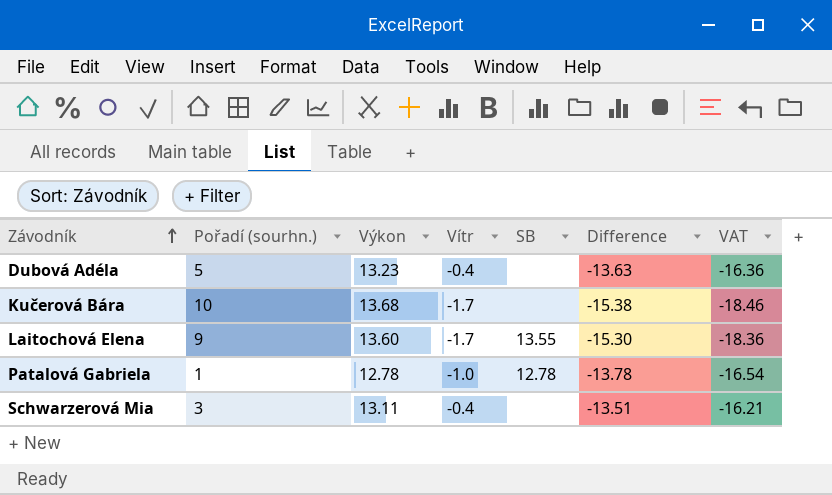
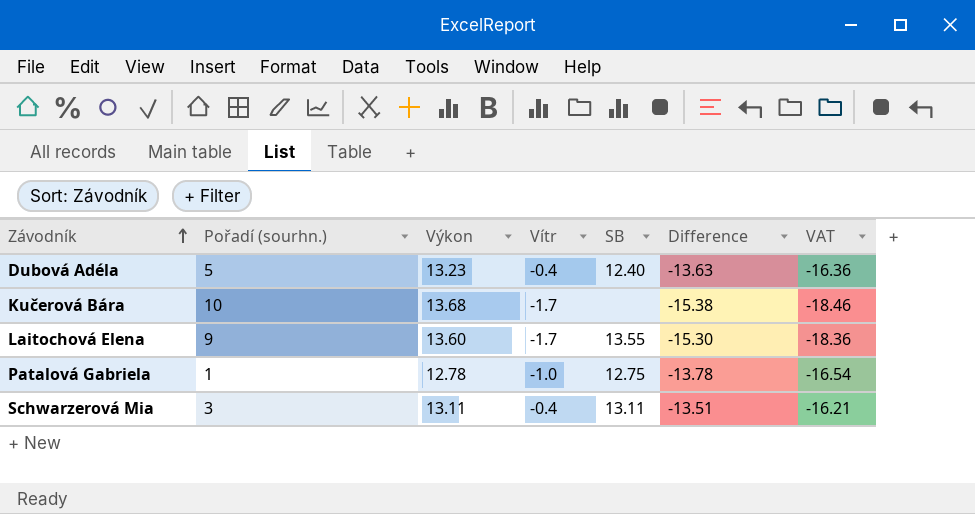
Dubová Adéla | SB: none -> 12.40
Patalová Gabriela | SB: 12.78 -> 12.75
Schwarzerová Mia | SB: none -> 13.11

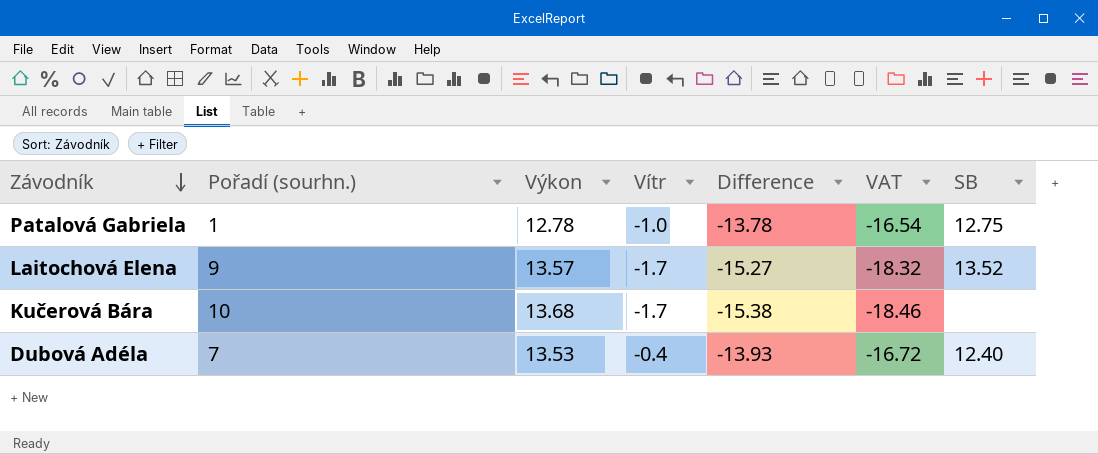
row order: Závodník ascending -> Závodník descending
column SB | position: 5 -> 7
row Schwarzerová Mia: 3 | 13.11 | -0.4 | 13.11 | -13.51 | -16.21 -> none
Laitochová Elena | Výkon: 13.60 -> 13.57
Laitochová Elena | Difference: -15.30 -> -15.27
Laitochová Elena | VAT: -18.36 -> -18.32
Laitochová Elena | SB: 13.55 -> 13.52
Dubová Adéla | Pořadí (sourhn.): 5 -> 7
Dubová Adéla | Výkon: 13.23 -> 13.53
Dubová Adéla | Difference: -13.63 -> -13.93
Dubová Adéla | VAT: -16.36 -> -16.72

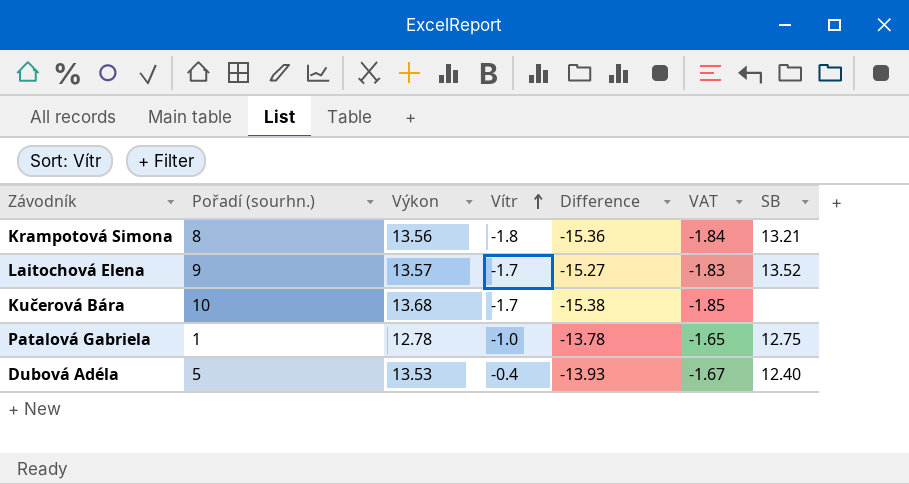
row order: Závodník descending -> Vítr ascending
column VAT | formula: [Difference] * 1.2 -> [Difference] * 0.12
row Krampotová Simona: none -> 8 | 13.56 | -1.8 | -15.36 | -1.84 | 13.21
Dubová Adéla | Pořadí (sourhn.): 7 -> 5

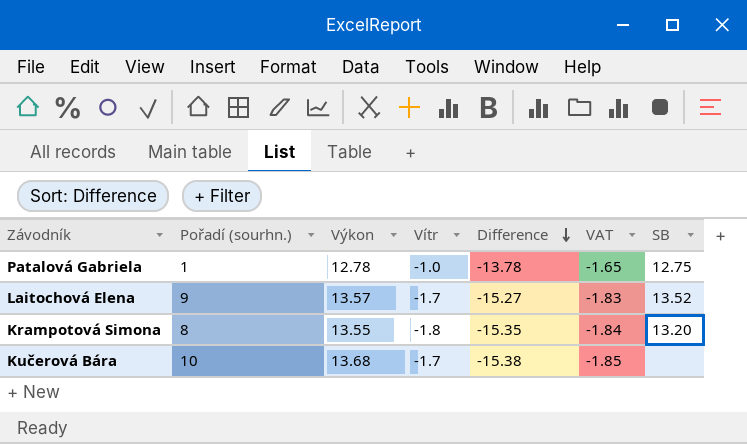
row order: Vítr ascending -> Difference descending
row Dubová Adéla: 5 | 13.53 | -0.4 | -13.93 | -1.67 | 12.40 -> none
Krampotová Simona | Výkon: 13.56 -> 13.55
Krampotová Simona | Difference: -15.36 -> -15.35
Krampotová Simona | SB: 13.21 -> 13.20

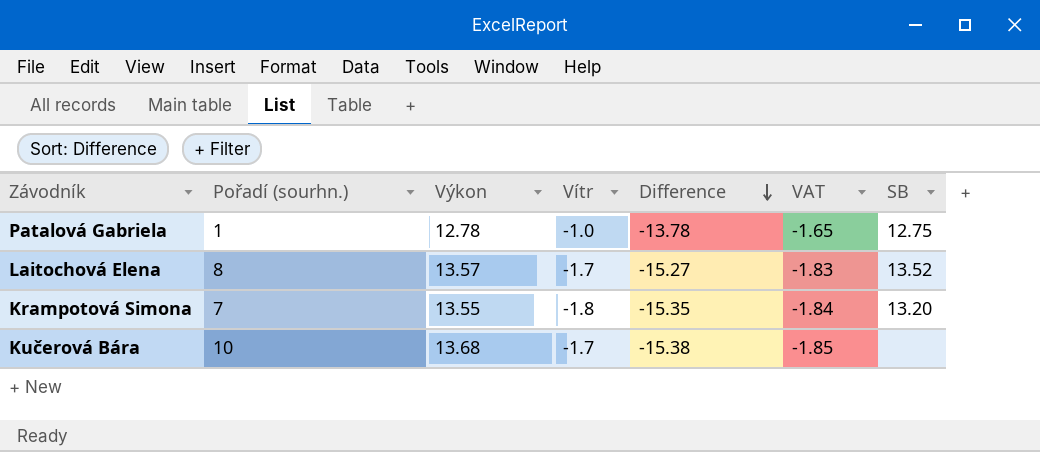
Laitochová Elena | Pořadí (sourhn.): 9 -> 8
Krampotová Simona | Pořadí (sourhn.): 8 -> 7

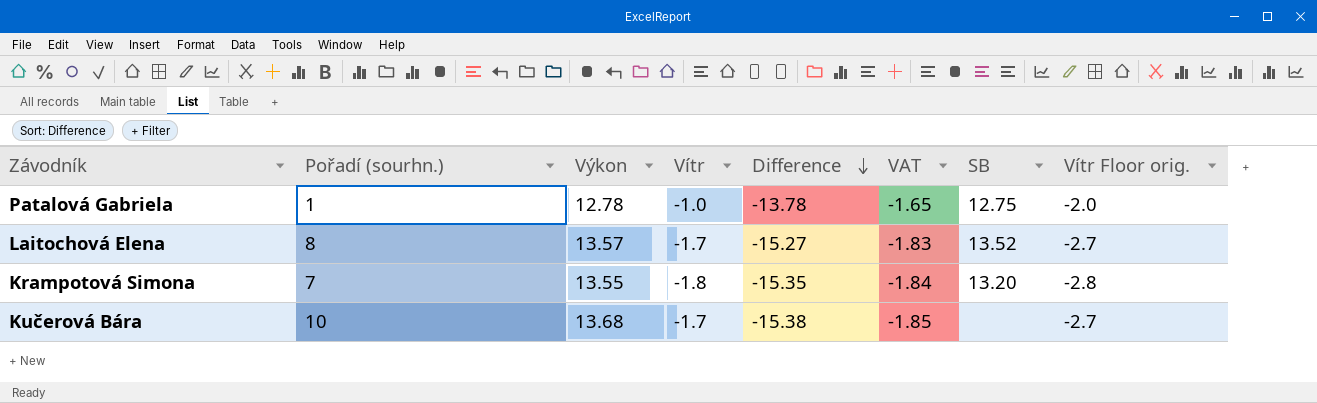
column Vítr Floor orig. | formula: none -> [Vítr] - 1

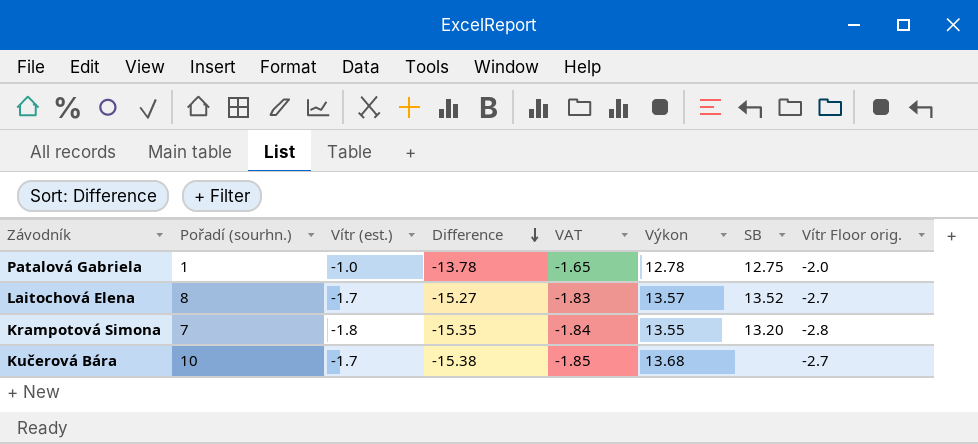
column name: Vítr -> Vítr (est.)
column Výkon | position: 3 -> 6

